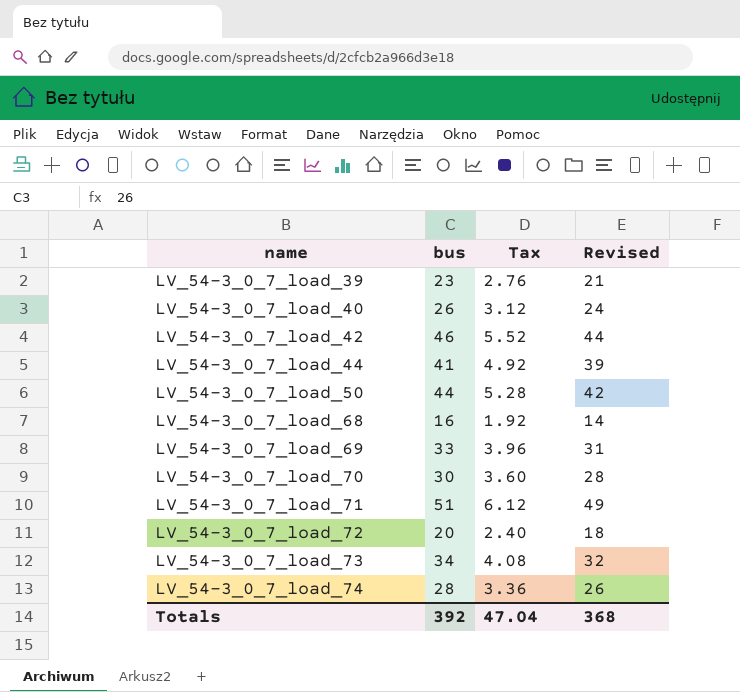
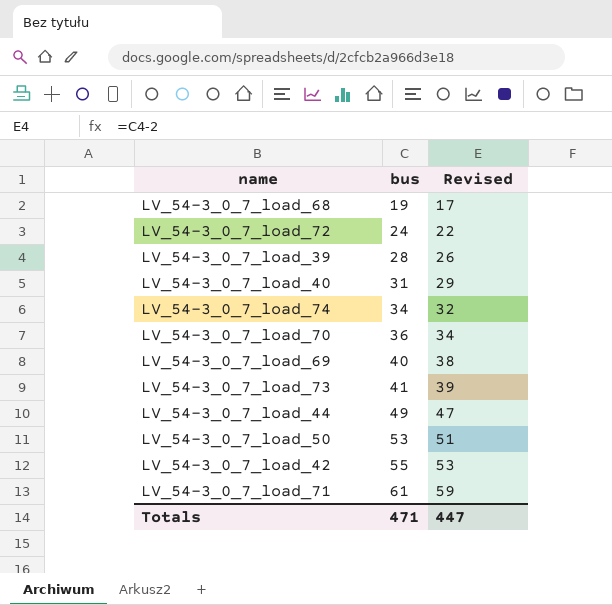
row order: name ascending -> bus ascending
column Tax | formula: [bus] * 0.12 -> none
LV_54-3_0_7_load_68 | bus: 16 -> 19
LV_54-3_0_7_load_68 | Revised: 14 -> 17
LV_54-3_0_7_load_72 | bus: 20 -> 24
LV_54-3_0_7_load_72 | Revised: 18 -> 22
LV_54-3_0_7_load_39 | bus: 23 -> 28
LV_54-3_0_7_load_39 | Revised: 21 -> 26
LV_54-3_0_7_load_40 | bus: 26 -> 31
LV_54-3_0_7_load_40 | Revised: 24 -> 29
LV_54-3_0_7_load_74 | bus: 28 -> 34
LV_54-3_0_7_load_74 | Revised: 26 -> 32
LV_54-3_0_7_load_70 | bus: 30 -> 36
LV_54-3_0_7_load_70 | Revised: 28 -> 34
LV_54-3_0_7_load_69 | bus: 33 -> 40
LV_54-3_0_7_load_69 | Revised: 31 -> 38
LV_54-3_0_7_load_73 | bus: 34 -> 41
LV_54-3_0_7_load_73 | Revised: 32 -> 39
LV_54-3_0_7_load_44 | bus: 41 -> 49
LV_54-3_0_7_load_44 | Revised: 39 -> 47
LV_54-3_0_7_load_50 | bus: 44 -> 53
LV_54-3_0_7_load_50 | Revised: 42 -> 51
LV_54-3_0_7_load_42 | bus: 46 -> 55
LV_54-3_0_7_load_42 | Revised: 44 -> 53
LV_54-3_0_7_load_71 | bus: 51 -> 61
LV_54-3_0_7_load_71 | Revised: 49 -> 59
Totals | bus: 392 -> 471
Totals | Revised: 368 -> 447

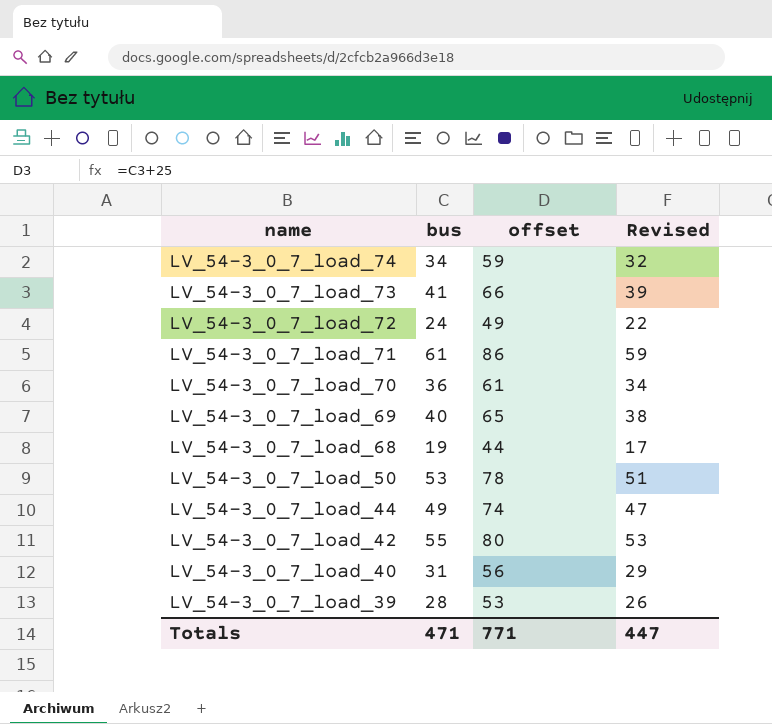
row order: bus ascending -> name descending
column offset | formula: none -> [bus] + 25

